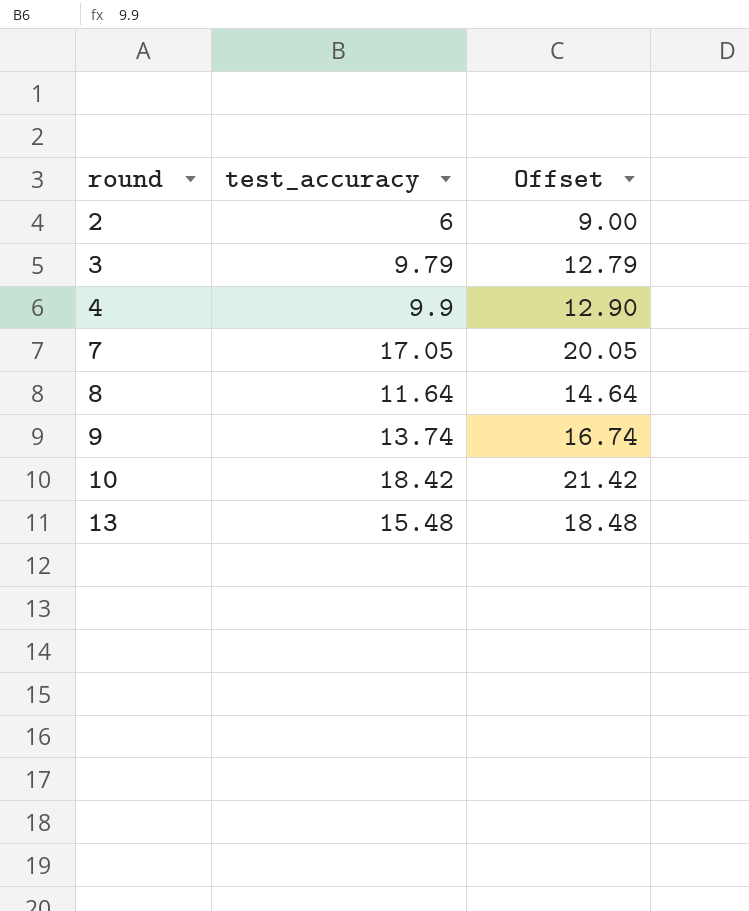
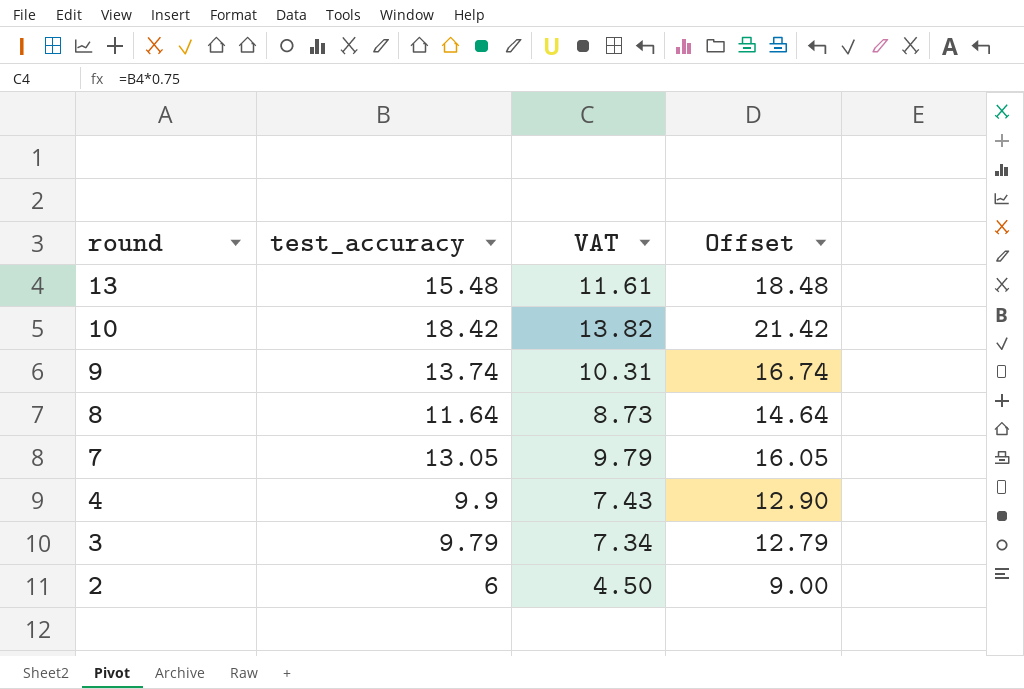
row order: round ascending -> round descending
column VAT | formula: none -> [test_accuracy] * 0.75
7 | test_accuracy: 17.05 -> 13.05
7 | Offset: 20.05 -> 16.05

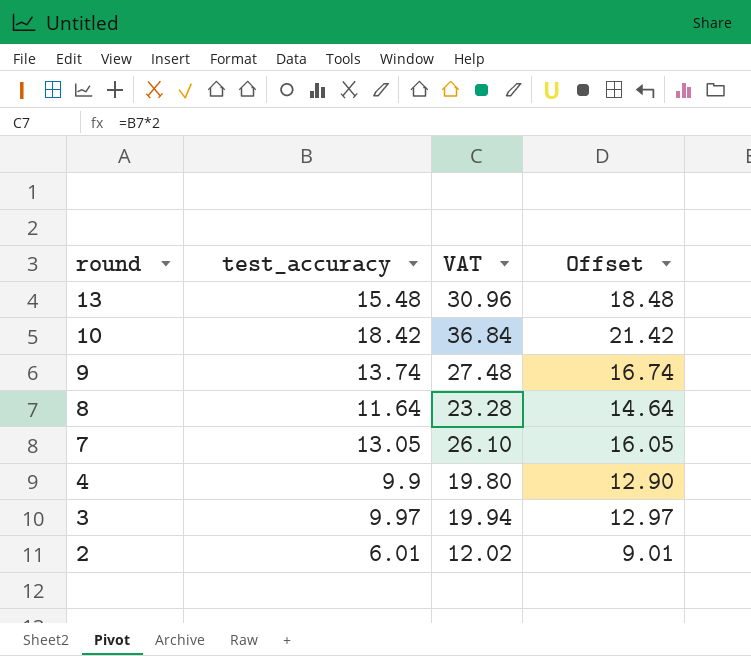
column VAT | formula: [test_accuracy] * 0.75 -> [test_accuracy] * 2
3 | test_accuracy: 9.79 -> 9.97
3 | Offset: 12.79 -> 12.97
2 | test_accuracy: 6 -> 6.01
2 | Offset: 9.00 -> 9.01

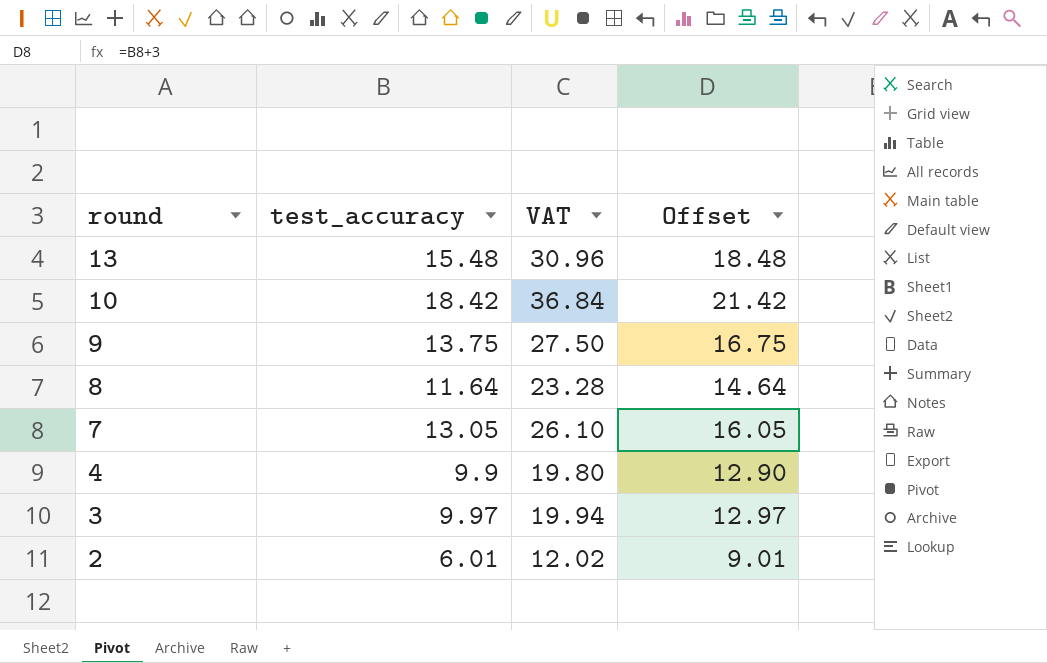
9 | test_accuracy: 13.74 -> 13.75
9 | VAT: 27.48 -> 27.50
9 | Offset: 16.74 -> 16.75

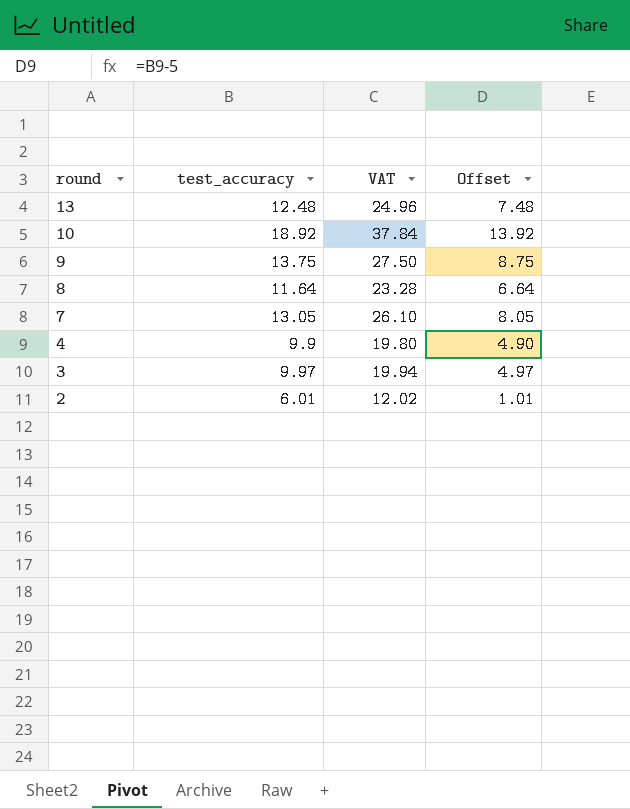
column Offset | formula: [test_accuracy] + 3 -> [test_accuracy] - 5
13 | test_accuracy: 15.48 -> 12.48
13 | VAT: 30.96 -> 24.96
10 | test_accuracy: 18.42 -> 18.92
10 | VAT: 36.84 -> 37.84

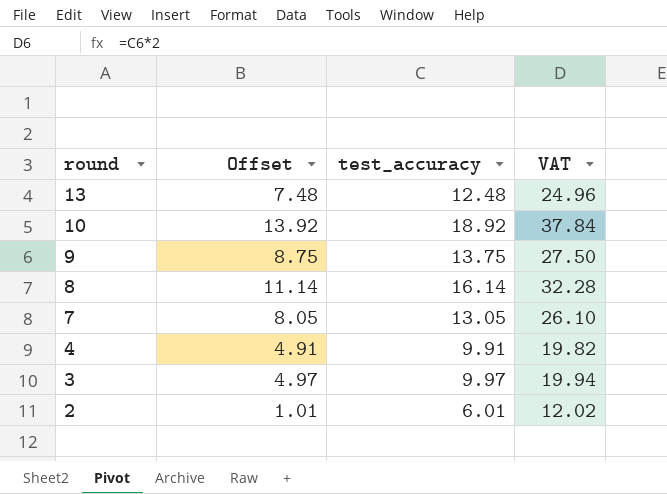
column Offset | position: 4 -> 2
8 | Offset: 6.64 -> 11.14
8 | test_accuracy: 11.64 -> 16.14
8 | VAT: 23.28 -> 32.28
4 | Offset: 4.90 -> 4.91
4 | test_accuracy: 9.9 -> 9.91
4 | VAT: 19.80 -> 19.82

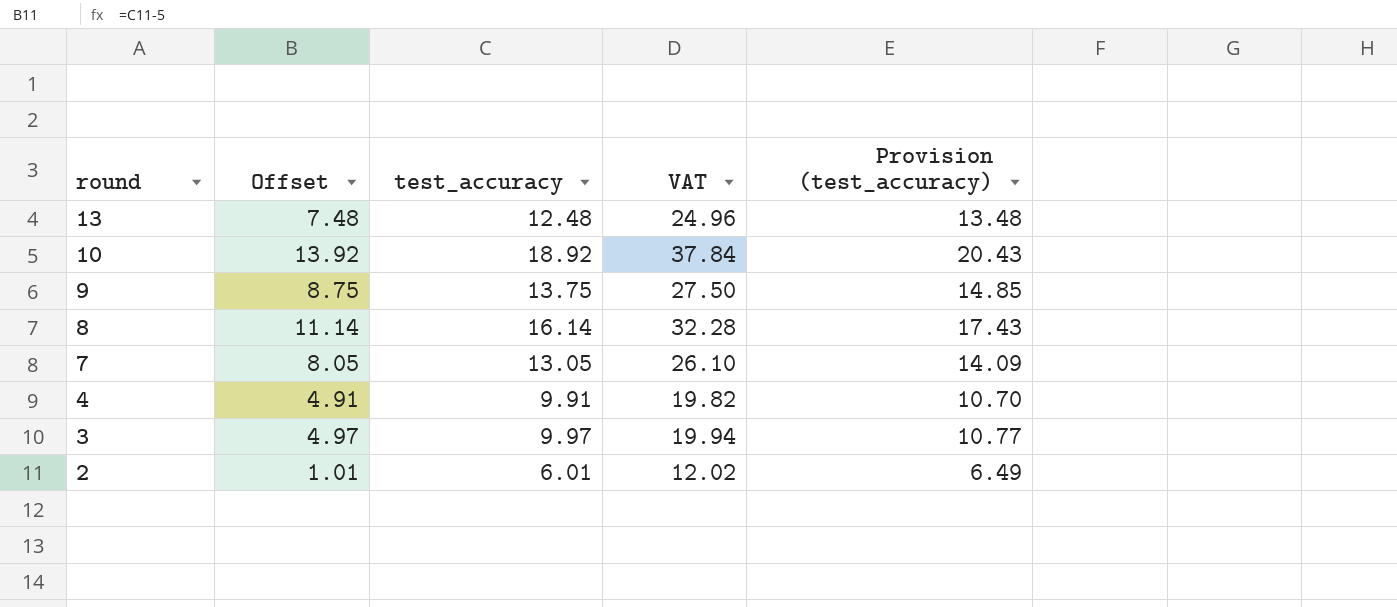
column Provision (test_accuracy) | formula: none -> [test_accuracy] * 1.08

